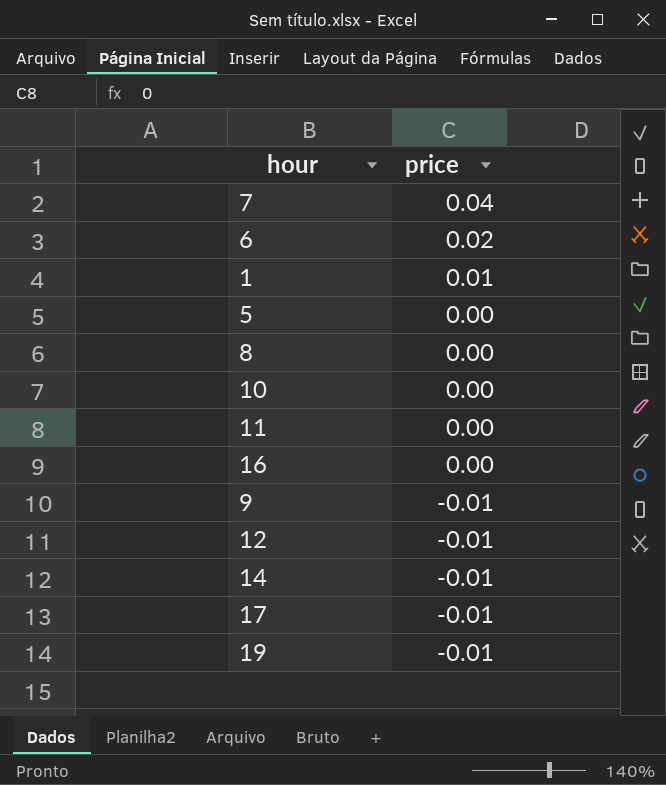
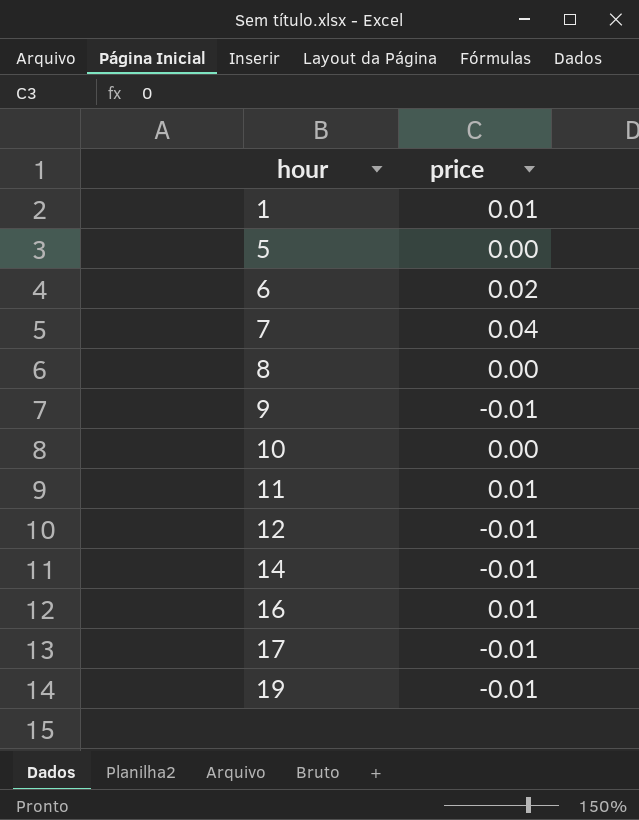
row order: price descending -> hour ascending
11 | price: 0.00 -> 0.01
16 | price: 0.00 -> 0.01

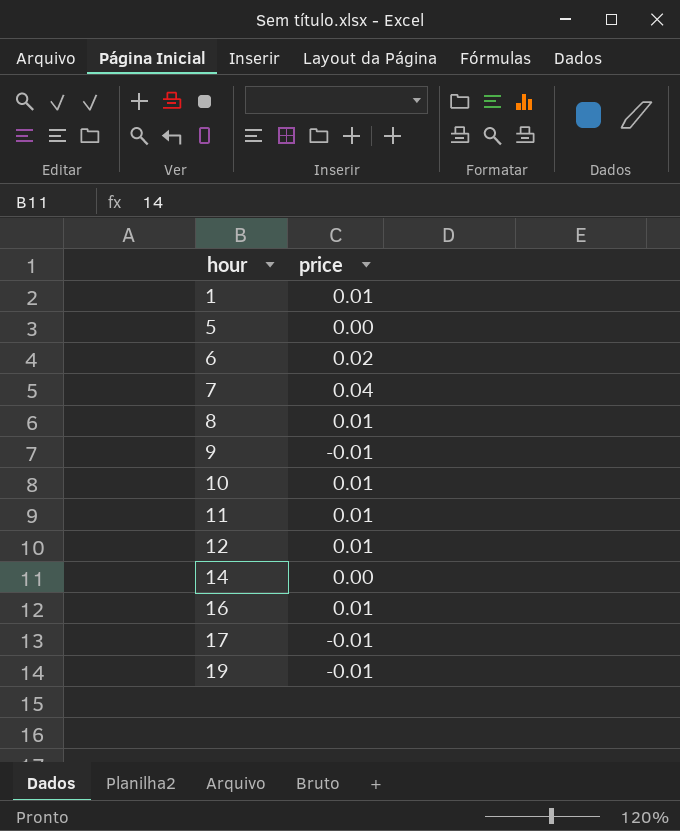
8 | price: 0.00 -> 0.01
10 | price: 0.00 -> 0.01
12 | price: -0.01 -> 0.01
14 | price: -0.01 -> 0.00

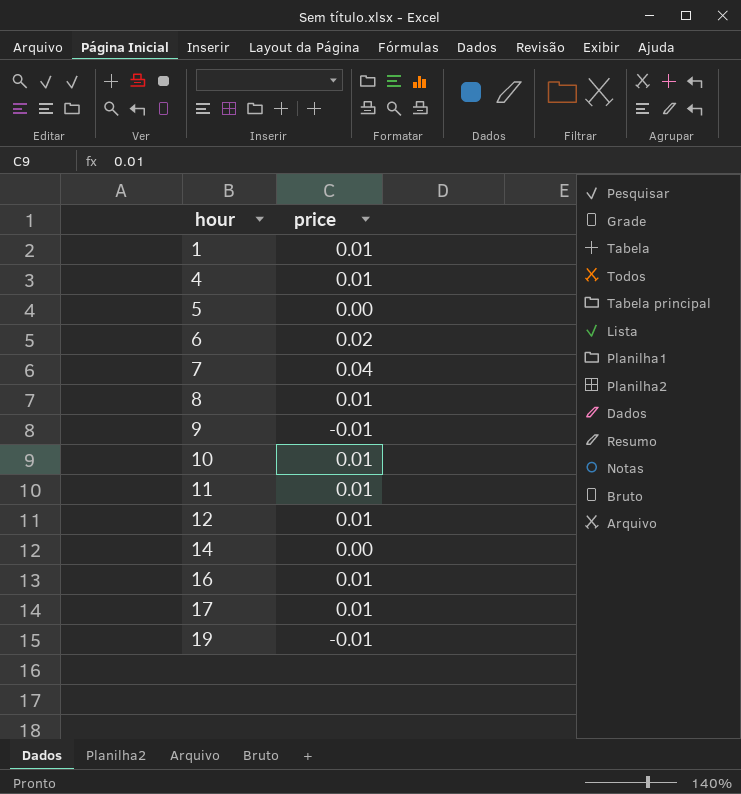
row 4: none -> 0.01
17 | price: -0.01 -> 0.01

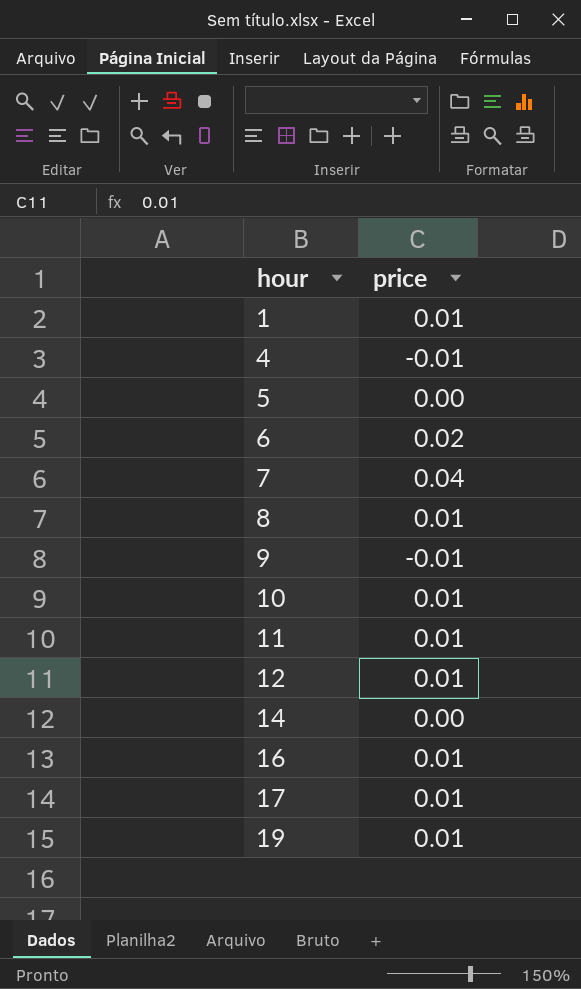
4 | price: 0.01 -> -0.01
19 | price: -0.01 -> 0.01

